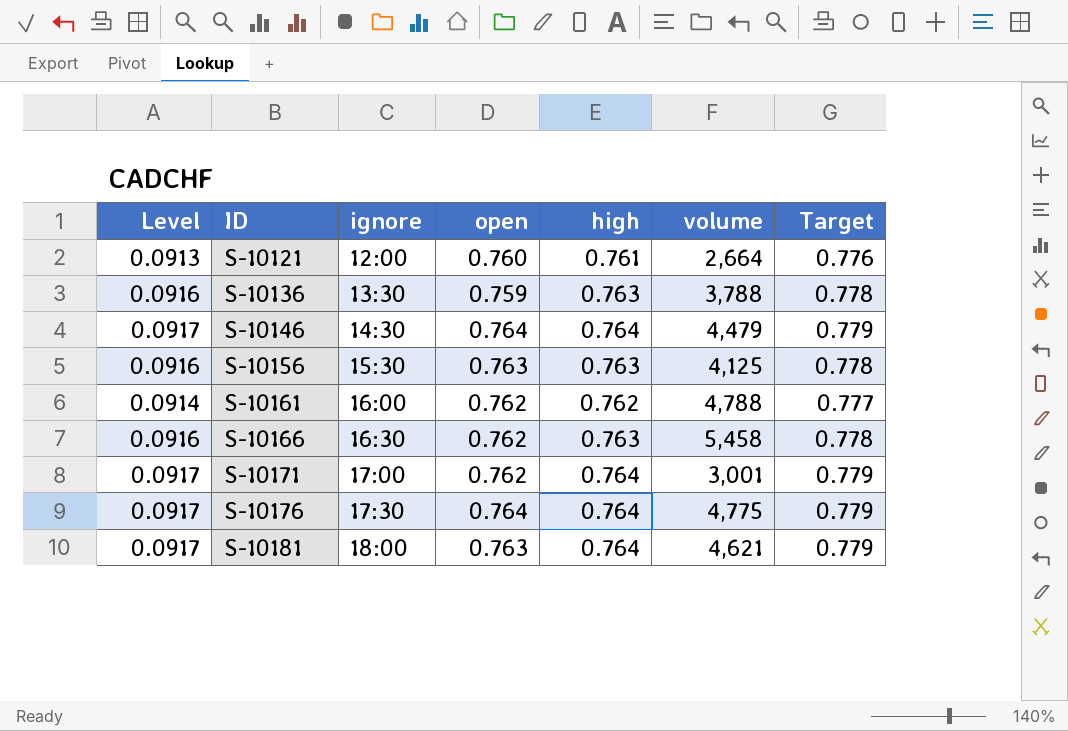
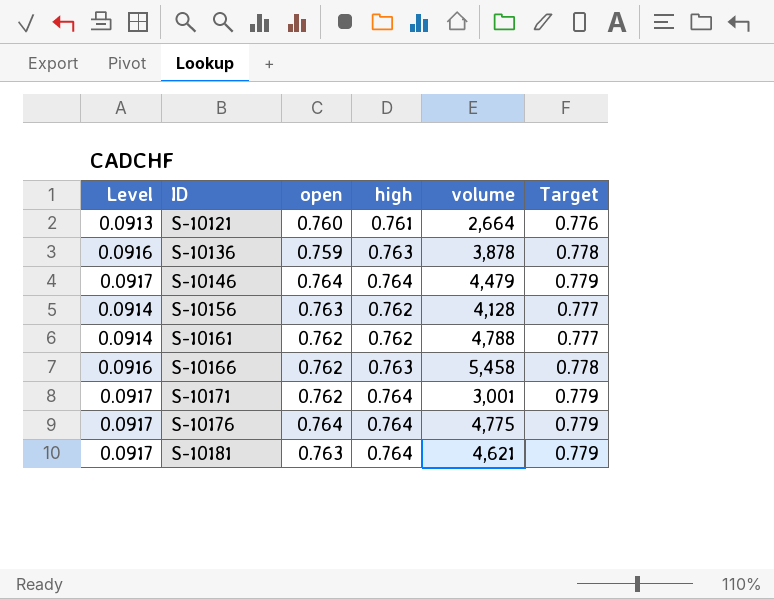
column ignore | position: 3 -> none
S-10136 | volume: 3,788 -> 3,878
S-10156 | Level: 0.0916 -> 0.0914
S-10156 | high: 0.763 -> 0.762
S-10156 | volume: 4,125 -> 4,128
S-10156 | Target: 0.778 -> 0.777

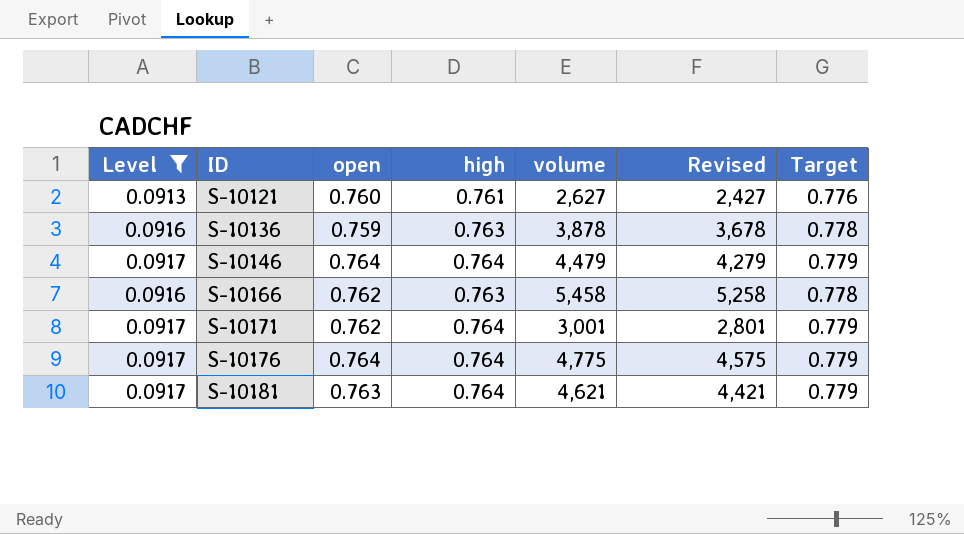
filter: none -> Level != 0.0914
column Revised | formula: none -> [volume] - 200
S-10121 | volume: 2,664 -> 2,627

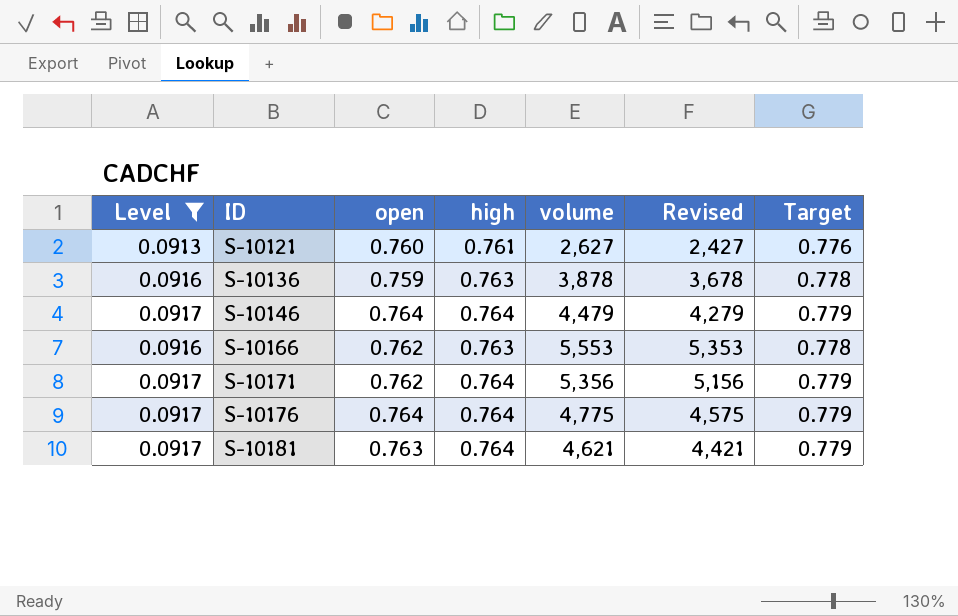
S-10166 | volume: 5,458 -> 5,553
S-10166 | Revised: 5,258 -> 5,353
S-10171 | volume: 3,001 -> 5,356
S-10171 | Revised: 2,801 -> 5,156

